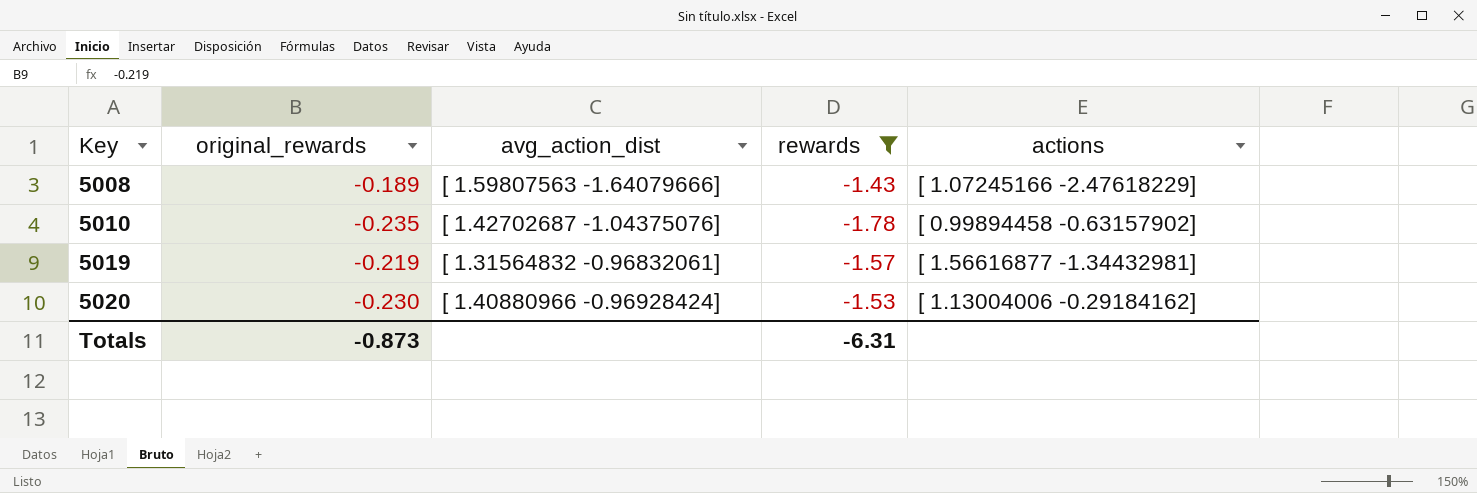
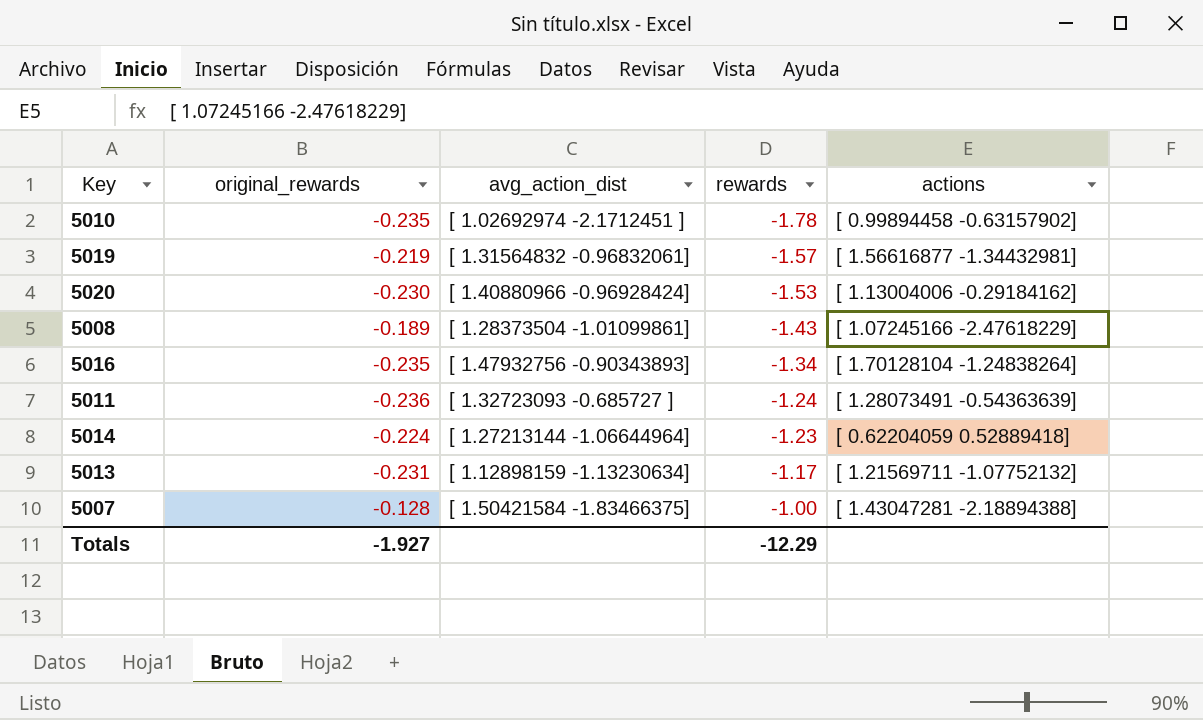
filter: rewards <= -1.43 -> none
row order: Key ascending -> rewards ascending
5010 | avg_action_dist: [ 1.42702687 -1.04375076] -> [ 1.02692974 -2.1712451 ]
5008 | avg_action_dist: [ 1.59807563 -1.64079666] -> [ 1.28373504 -1.01099861]
Totals | original_rewards: -0.873 -> -1.927
Totals | rewards: -6.31 -> -12.29

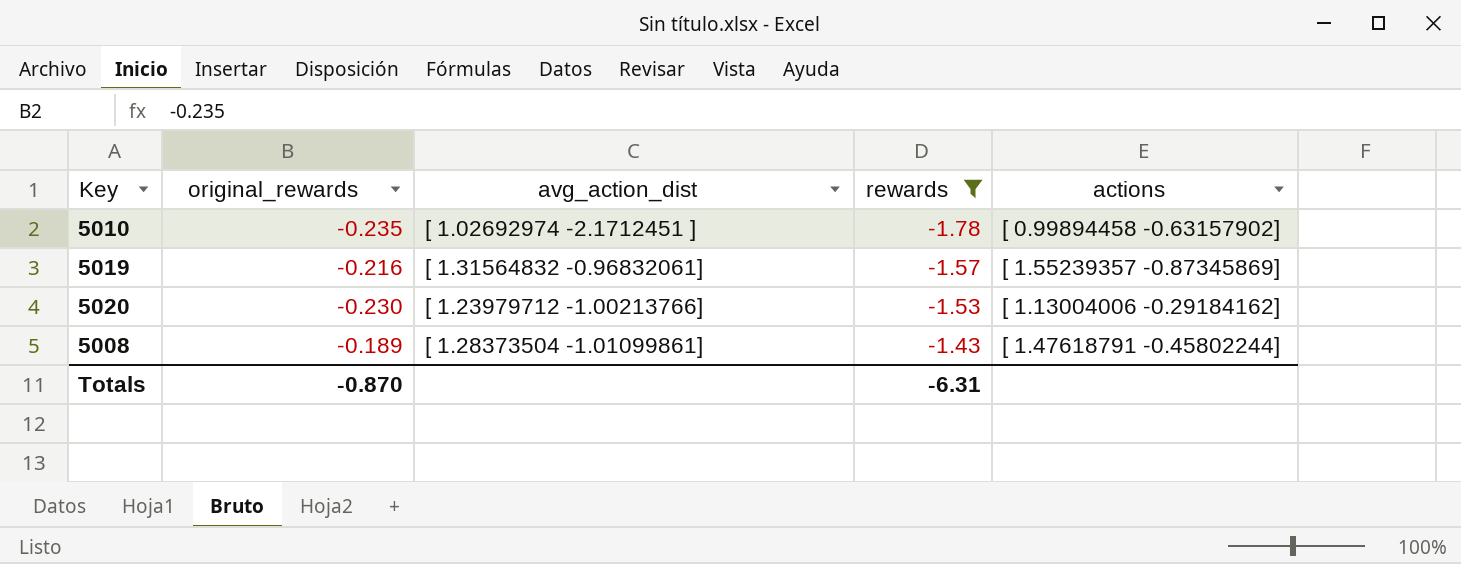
filter: none -> rewards <= -1.43
5019 | original_rewards: -0.219 -> -0.216
5019 | actions: [ 1.56616877 -1.34432981] -> [ 1.55239357 -0.87345869]
5020 | avg_action_dist: [ 1.40880966 -0.96928424] -> [ 1.23979712 -1.00213766]
5008 | actions: [ 1.07245166 -2.47618229] -> [ 1.47618791 -0.45802244]
Totals | original_rewards: -1.927 -> -0.870
Totals | rewards: -12.29 -> -6.31

